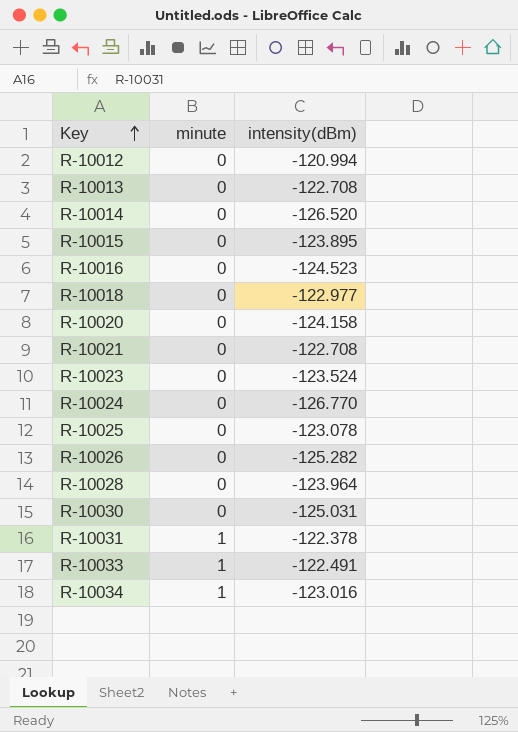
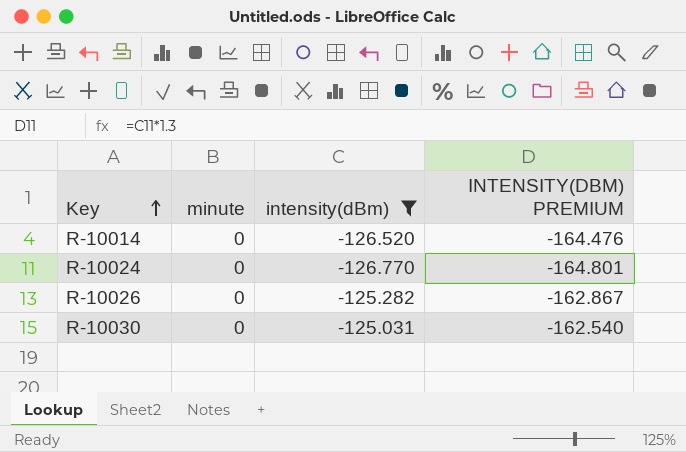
filter: none -> intensity(dBm) <= -125.031
column INTENSITY(DBM) PREMIUM | formula: none -> [intensity(dBm)] * 1.3

